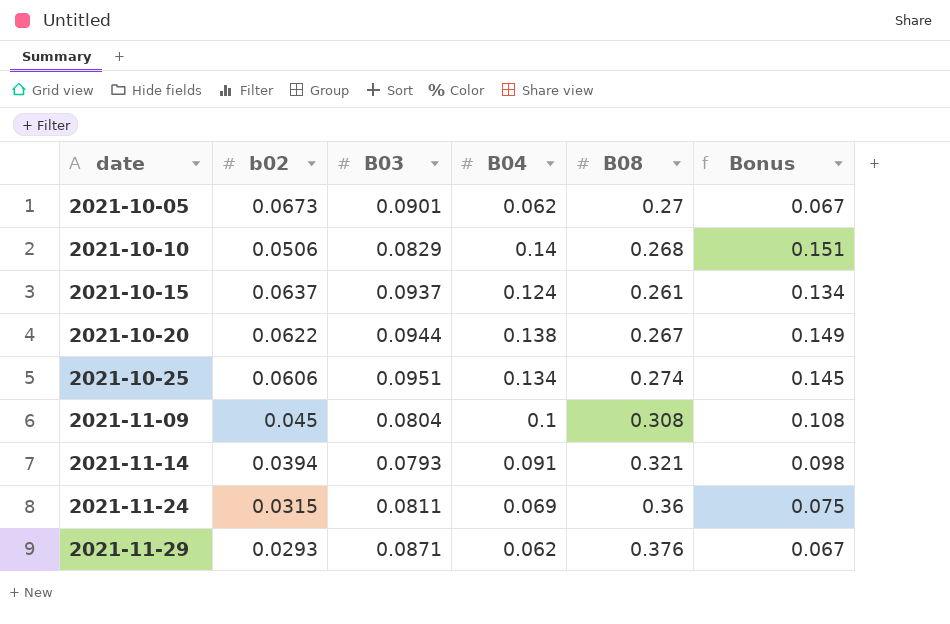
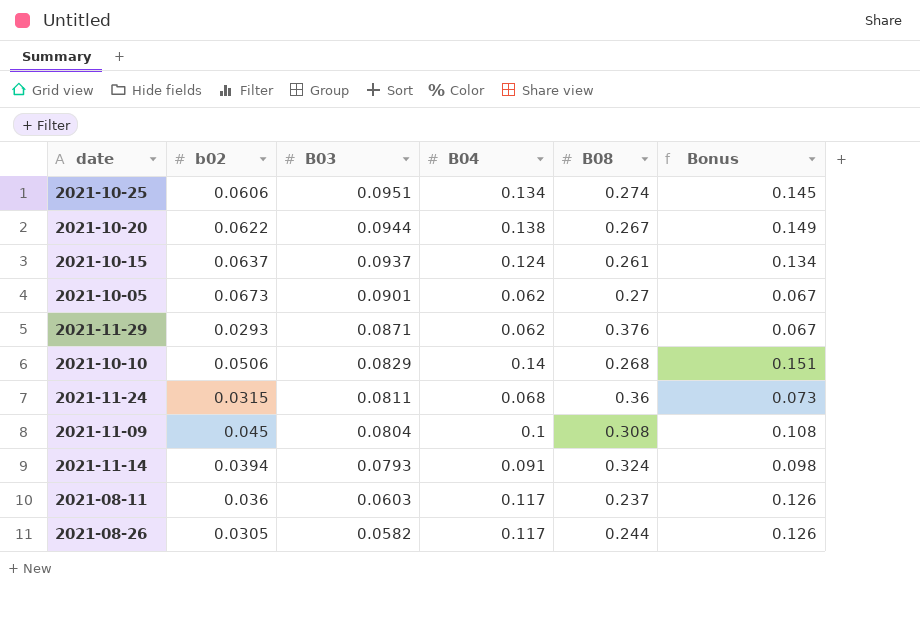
row order: date ascending -> B03 descending
2021-11-24 | B04: 0.069 -> 0.068
2021-11-24 | Bonus: 0.075 -> 0.073
2021-11-14 | B08: 0.321 -> 0.324
row 2021-08-11: none -> 0.036 | 0.0603 | 0.117 | 0.237 | 0.126
row 2021-08-26: none -> 0.0305 | 0.0582 | 0.117 | 0.244 | 0.126

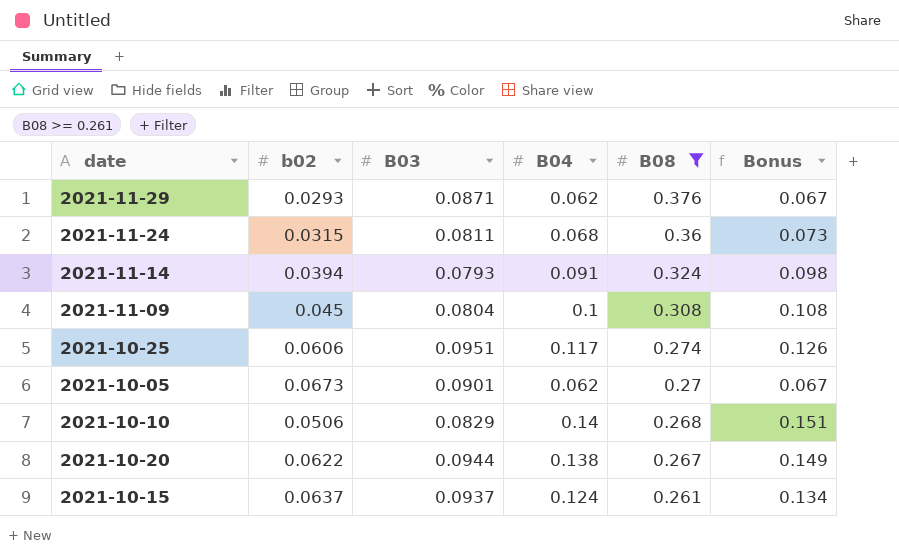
filter: none -> B08 >= 0.261
row order: B03 descending -> B08 descending
2021-10-25 | B04: 0.134 -> 0.117
2021-10-25 | Bonus: 0.145 -> 0.126

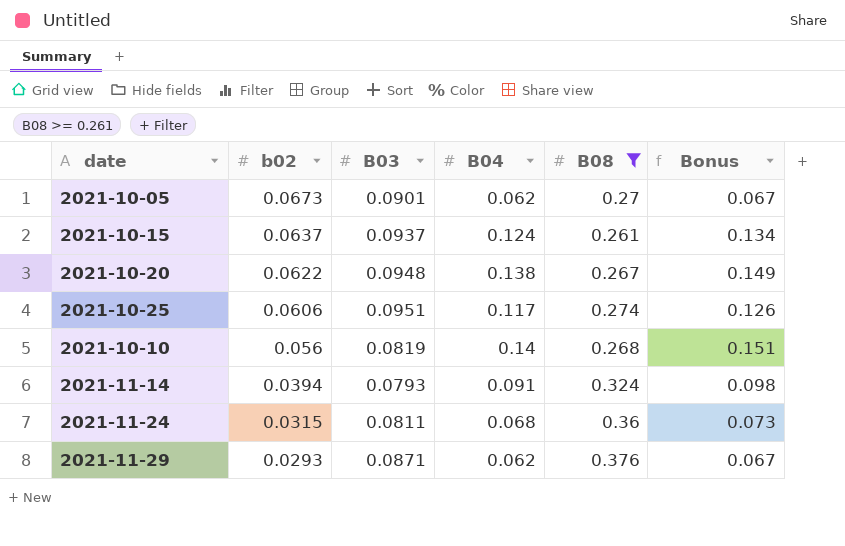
row order: B08 descending -> b02 descending
row 2021-11-09: 0.045 | 0.0804 | 0.1 | 0.308 | 0.108 -> none
2021-10-20 | B03: 0.0944 -> 0.0948
2021-10-10 | b02: 0.0506 -> 0.056
2021-10-10 | B03: 0.0829 -> 0.0819

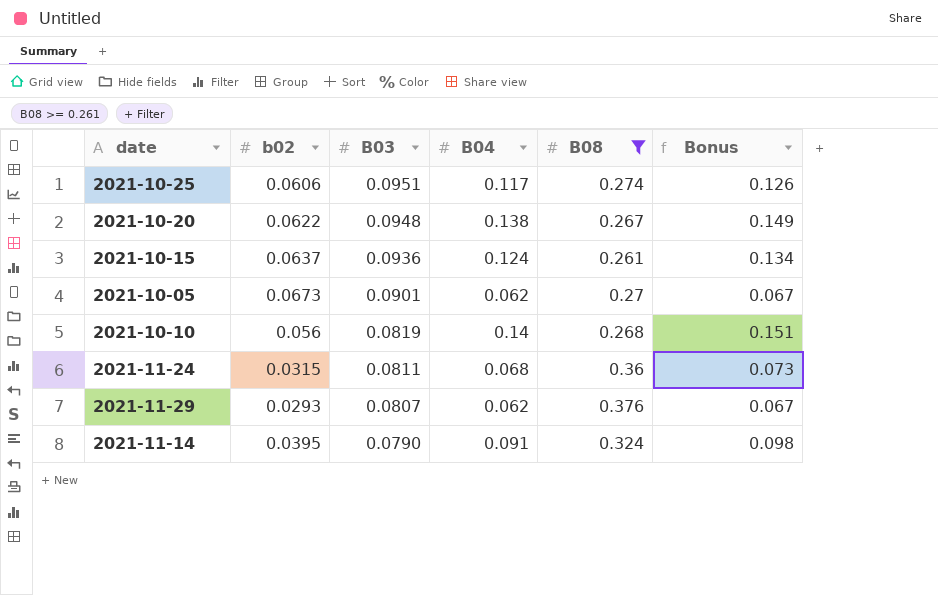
row order: b02 descending -> B03 descending
2021-10-15 | B03: 0.0937 -> 0.0936
2021-11-29 | B03: 0.0871 -> 0.0807
2021-11-14 | b02: 0.0394 -> 0.0395
2021-11-14 | B03: 0.0793 -> 0.0790

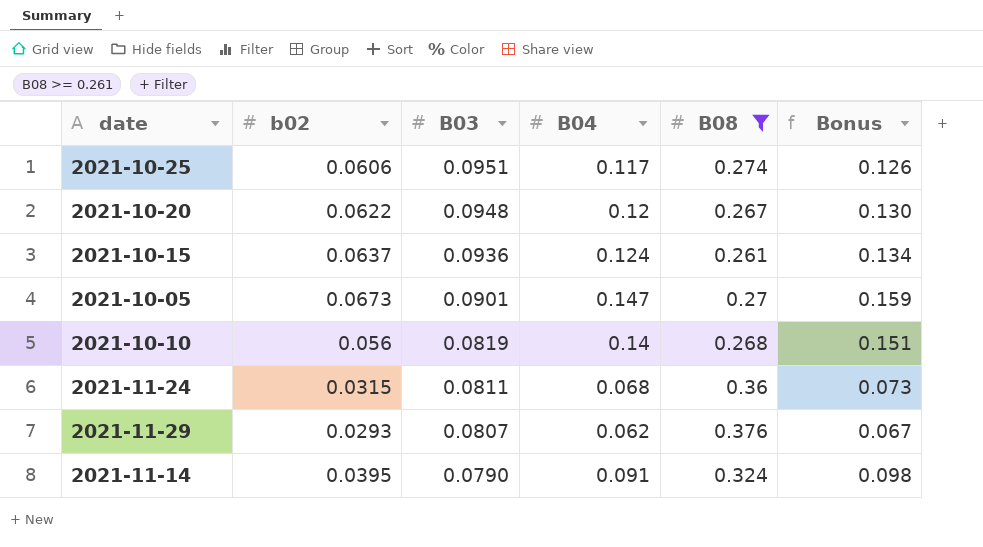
2021-10-20 | B04: 0.138 -> 0.12
2021-10-20 | Bonus: 0.149 -> 0.130
2021-10-05 | B04: 0.062 -> 0.147
2021-10-05 | Bonus: 0.067 -> 0.159

